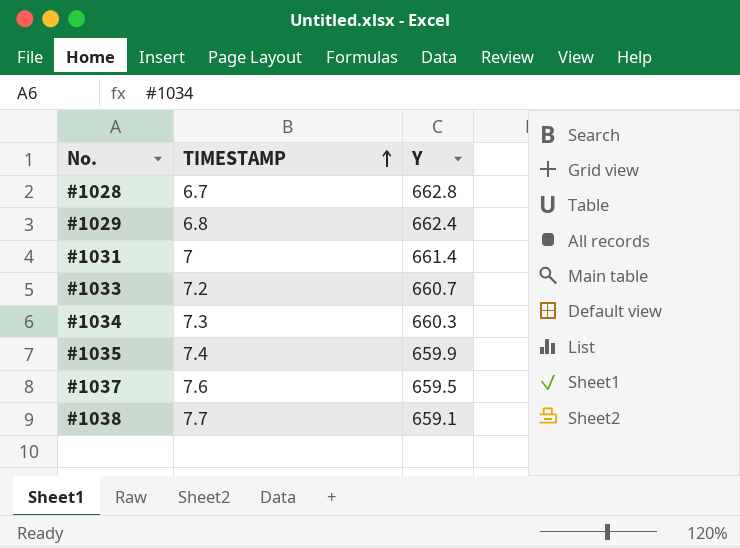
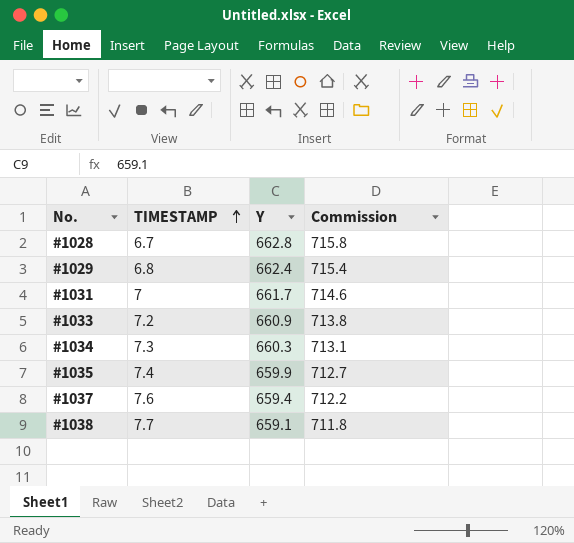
column Commission | formula: none -> [Y] * 1.08
#1031 | Y: 661.4 -> 661.7
#1033 | Y: 660.7 -> 660.9
#1037 | Y: 659.5 -> 659.4

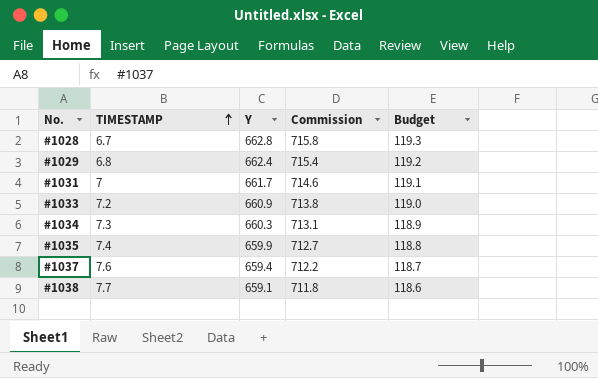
column Budget | formula: none -> [Y] * 0.18

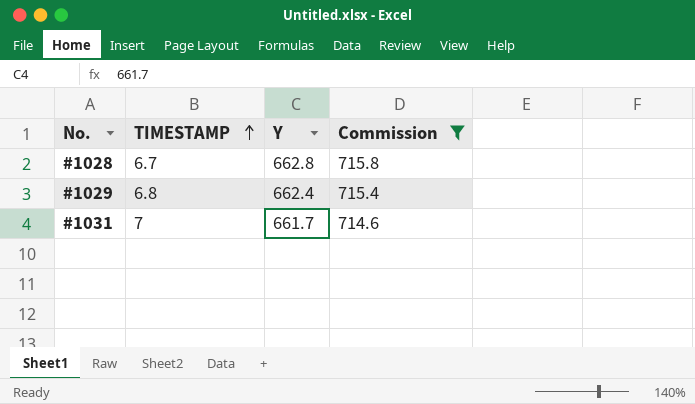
filter: none -> Commission >= 714.6
column Budget | formula: [Y] * 0.18 -> none

